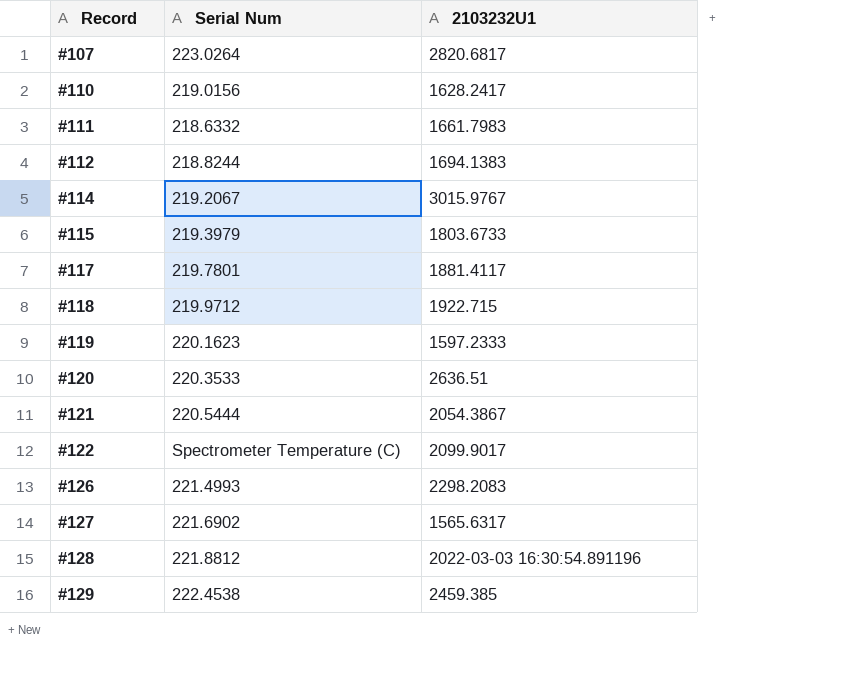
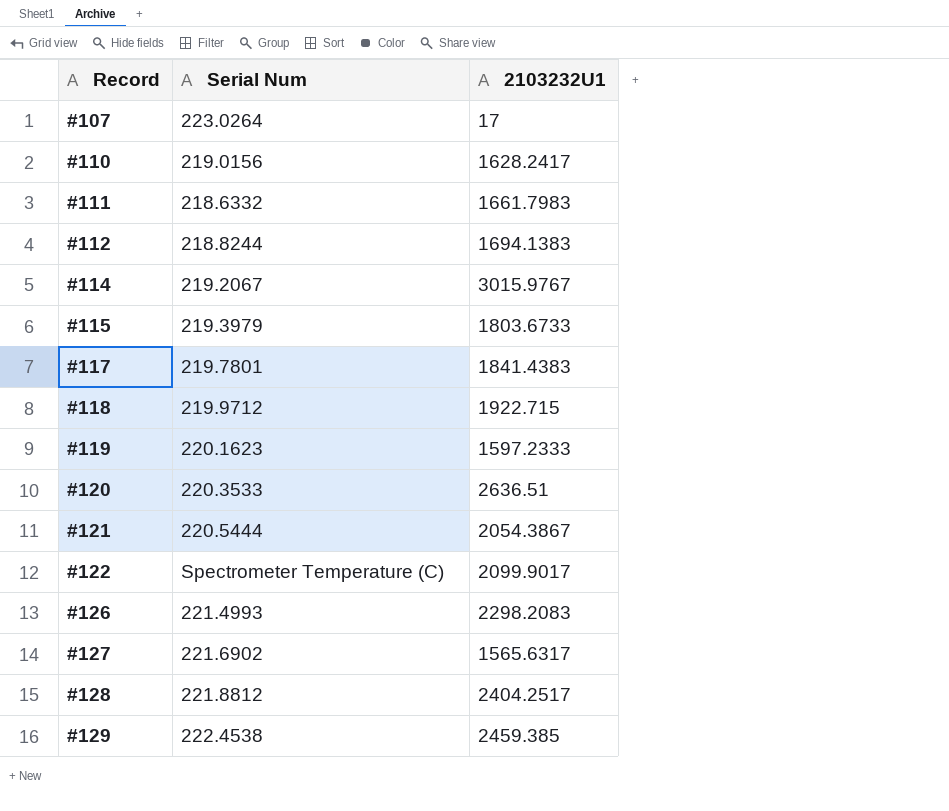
#107 | 2103232U1: 2820.6817 -> 17
#117 | 2103232U1: 1881.4117 -> 1841.4383
#128 | 2103232U1: 2022-03-03 16:30:54.891196 -> 2404.2517

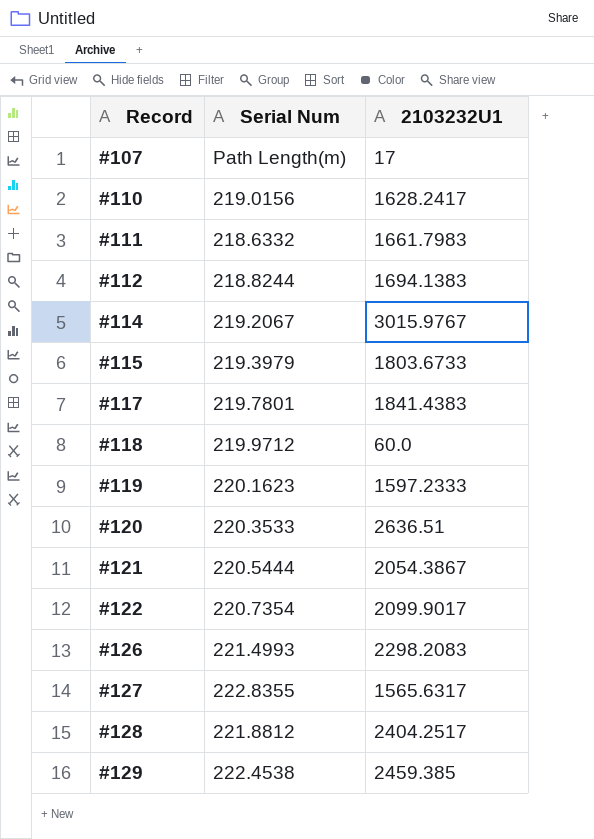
#107 | Serial Num: 223.0264 -> Path Length(m)
#118 | 2103232U1: 1922.715 -> 60.0
#122 | Serial Num: Spectrometer Temperature (C) -> 220.7354
#127 | Serial Num: 221.6902 -> 222.8355

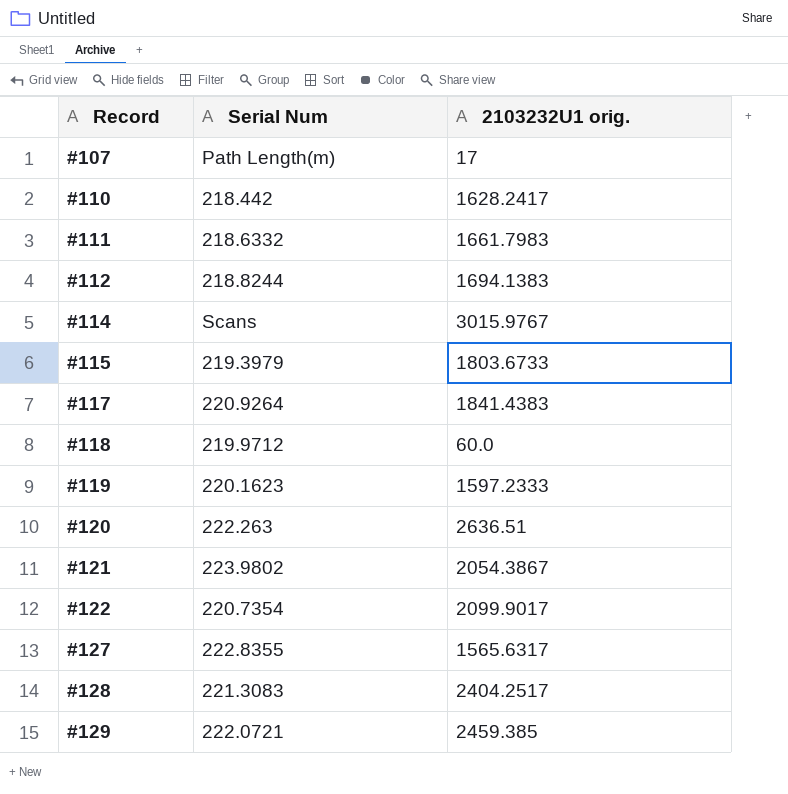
column name: 2103232U1 -> 2103232U1 orig.
row #126: 221.4993 | 2298.2083 -> none
#110 | Serial Num: 219.0156 -> 218.442
#114 | Serial Num: 219.2067 -> Scans
#117 | Serial Num: 219.7801 -> 220.9264
#120 | Serial Num: 220.3533 -> 222.263
#121 | Serial Num: 220.5444 -> 223.9802
#128 | Serial Num: 221.8812 -> 221.3083
#129 | Serial Num: 222.4538 -> 222.0721

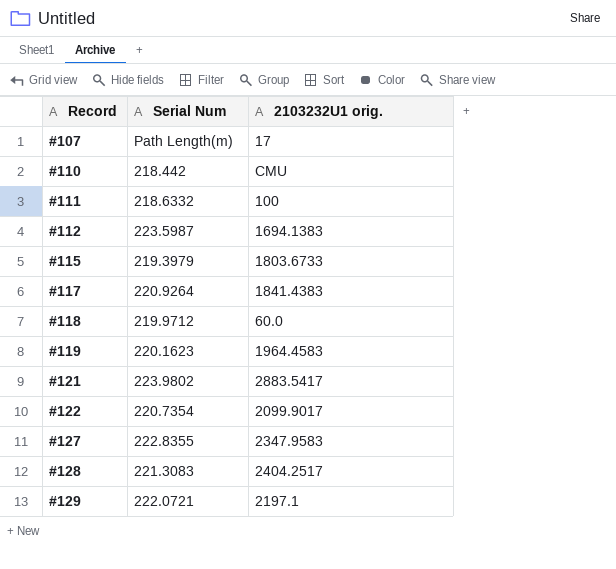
row #114: Scans | 3015.9767 -> none
row #120: 222.263 | 2636.51 -> none
#110 | 2103232U1 orig.: 1628.2417 -> CMU
#111 | 2103232U1 orig.: 1661.7983 -> 100
#112 | Serial Num: 218.8244 -> 223.5987
#119 | 2103232U1 orig.: 1597.2333 -> 1964.4583
#121 | 2103232U1 orig.: 2054.3867 -> 2883.5417
#127 | 2103232U1 orig.: 1565.6317 -> 2347.9583
#129 | 2103232U1 orig.: 2459.385 -> 2197.1

